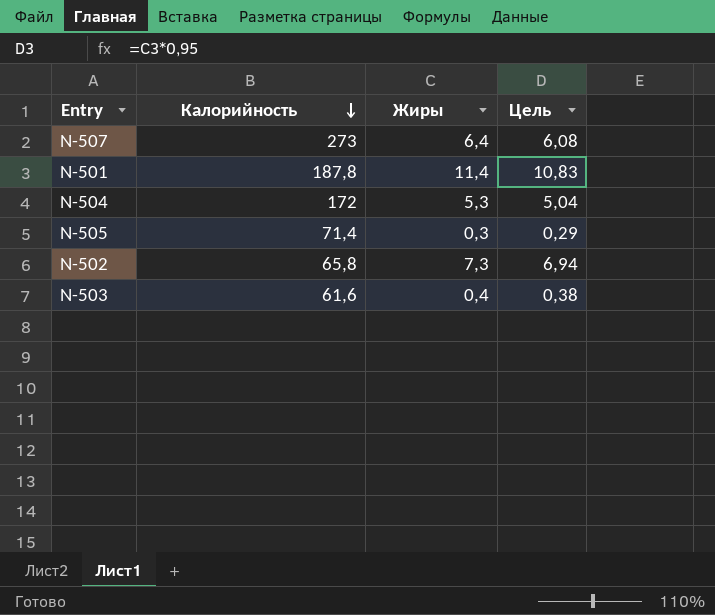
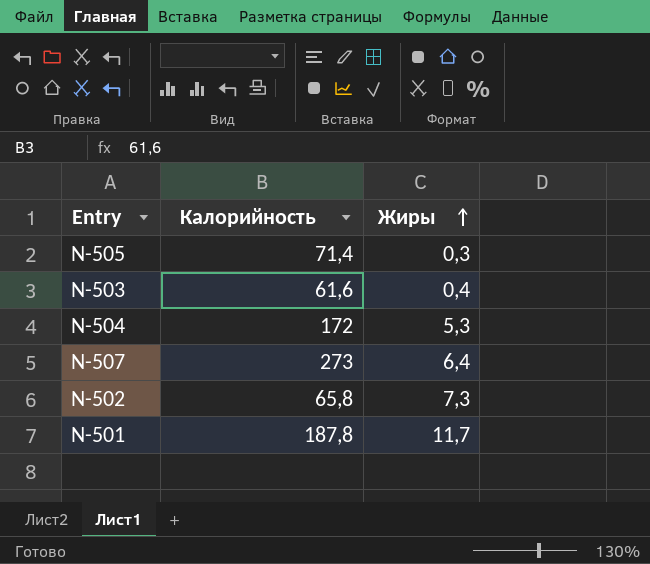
row order: Калорийность descending -> Жиры ascending
column Цель | formula: [Жиры] * 0,95 -> none
N-501 | Жиры: 11,4 -> 11,7

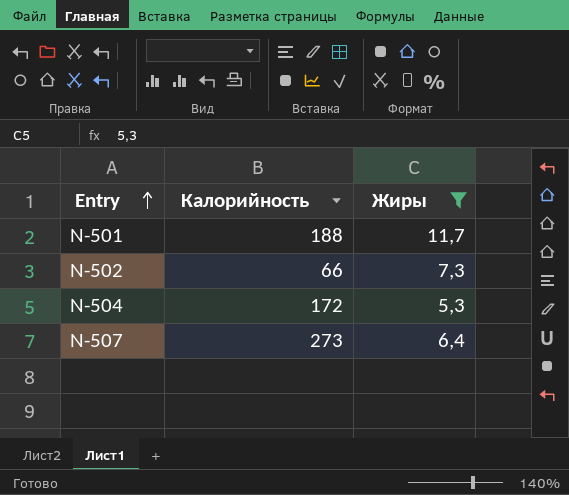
filter: none -> Жиры >= 5,3
row order: Жиры ascending -> Entry ascending
N-501 | Калорийность: 187,8 -> 188
N-502 | Калорийность: 65,8 -> 66

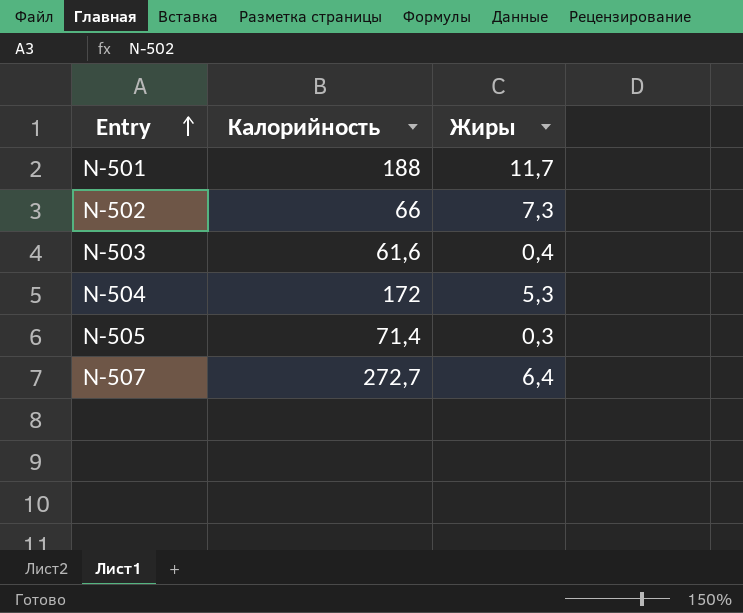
filter: Жиры >= 5,3 -> none
N-507 | Калорийность: 273 -> 272,7

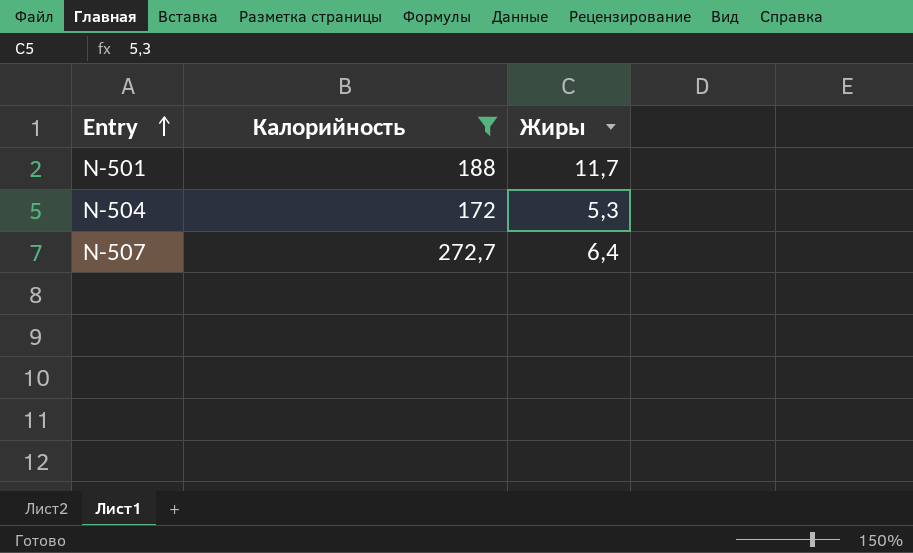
filter: none -> Калорийность >= 172

